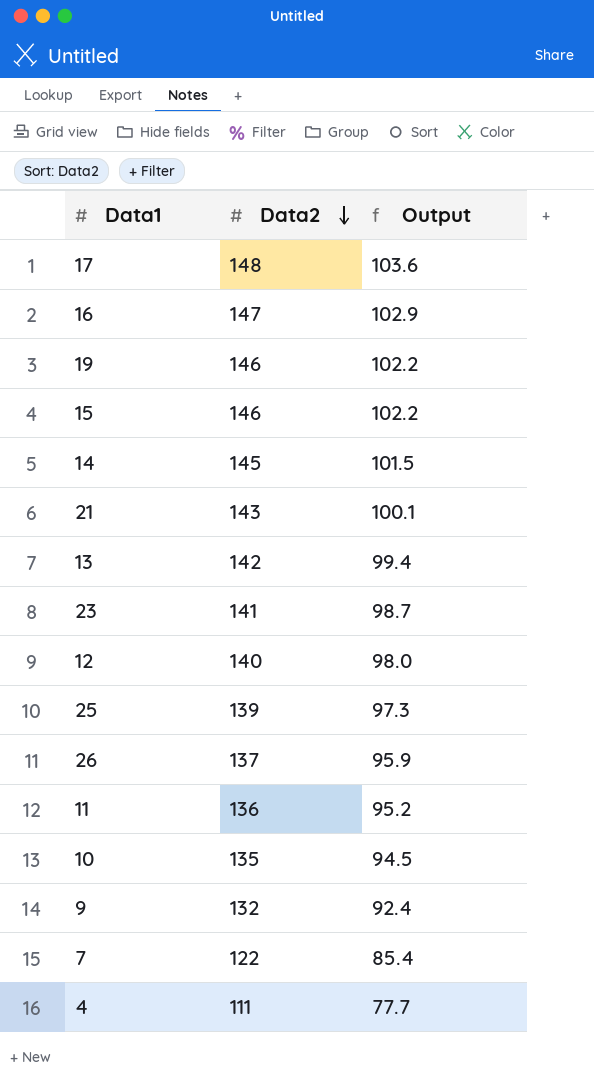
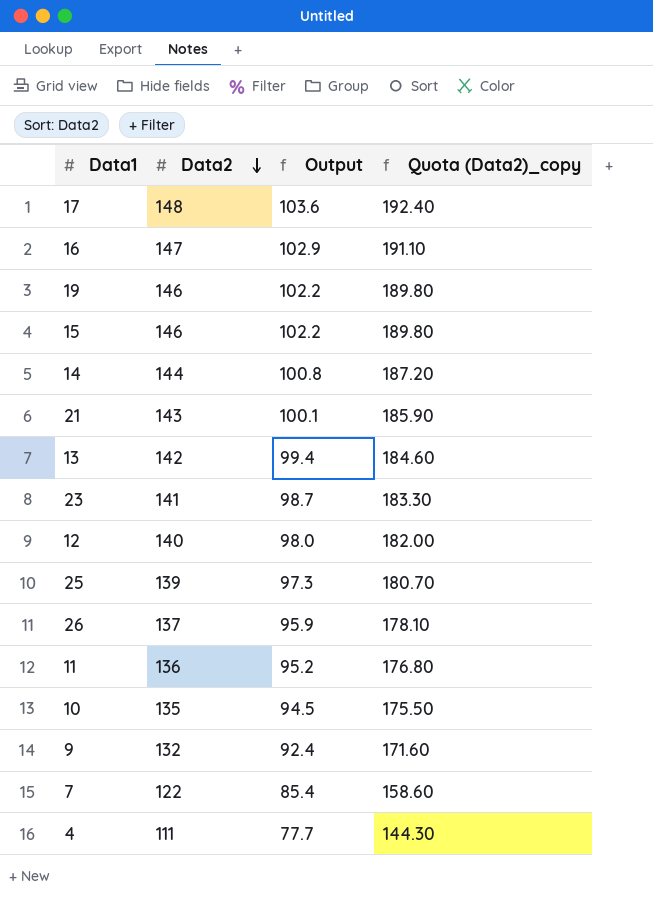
column Quota (Data2)_copy | formula: none -> [Data2] * 1.3
14 | Data2: 145 -> 144
14 | Output: 101.5 -> 100.8

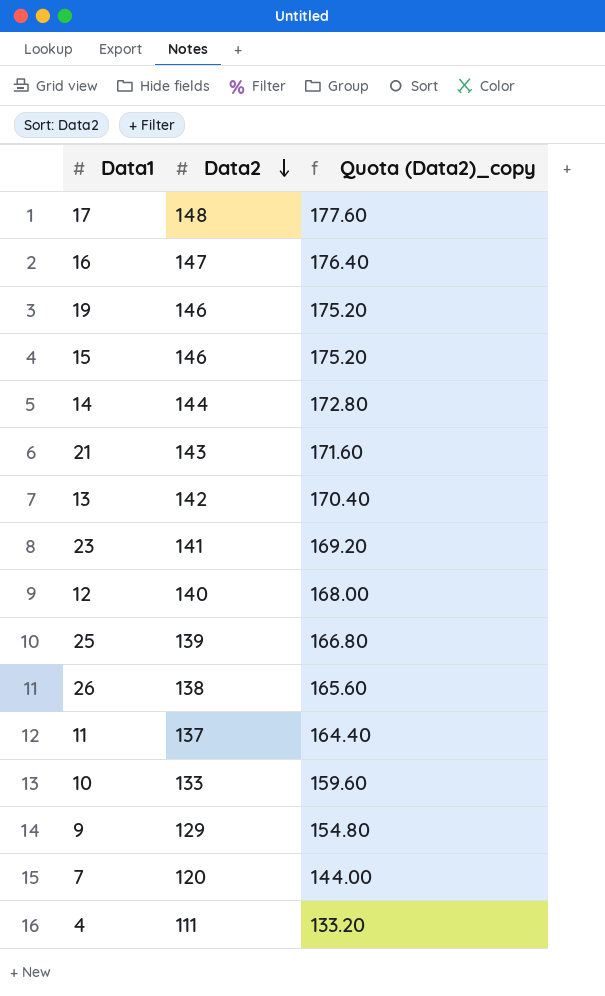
column Output | formula: [Data2] * 0.7 -> none
column Quota (Data2)_copy | formula: [Data2] * 1.3 -> [Data2] * 1.2
26 | Data2: 137 -> 138
11 | Data2: 136 -> 137
10 | Data2: 135 -> 133
9 | Data2: 132 -> 129
7 | Data2: 122 -> 120

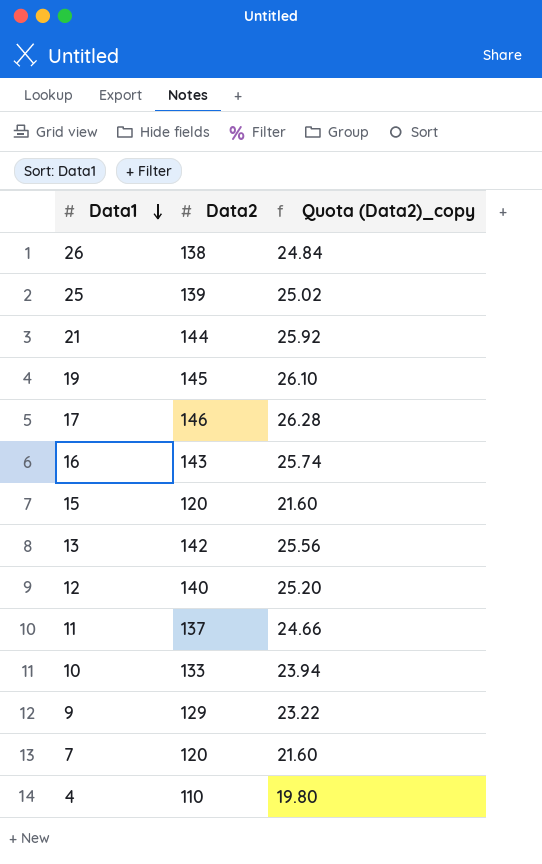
row order: Data2 descending -> Data1 descending
column Quota (Data2)_copy | formula: [Data2] * 1.2 -> [Data2] * 0.18
row 14: 144 | 172.80 -> none
row 23: 141 | 169.20 -> none
21 | Data2: 143 -> 144
19 | Data2: 146 -> 145
17 | Data2: 148 -> 146
16 | Data2: 147 -> 143
15 | Data2: 146 -> 120
4 | Data2: 111 -> 110

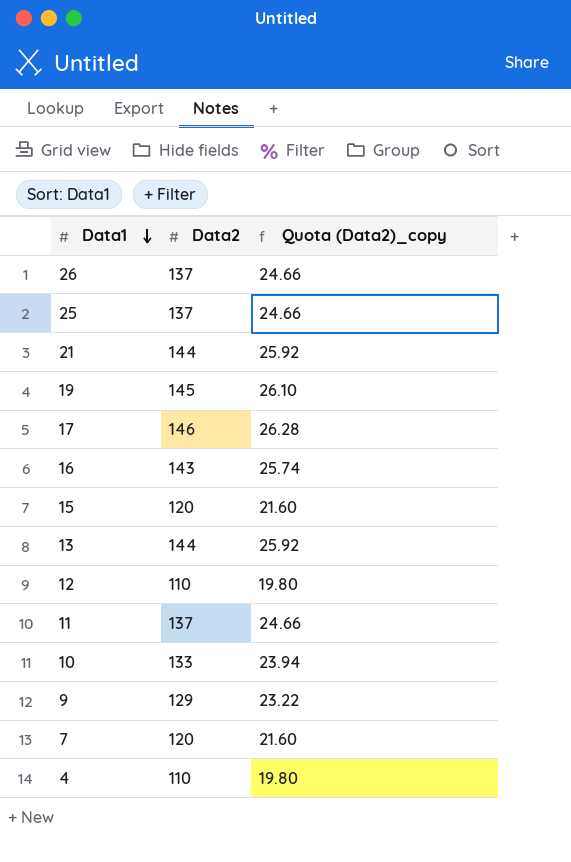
26 | Data2: 138 -> 137
26 | Quota (Data2)_copy: 24.84 -> 24.66
25 | Data2: 139 -> 137
25 | Quota (Data2)_copy: 25.02 -> 24.66
13 | Data2: 142 -> 144
13 | Quota (Data2)_copy: 25.56 -> 25.92
12 | Data2: 140 -> 110
12 | Quota (Data2)_copy: 25.20 -> 19.80

